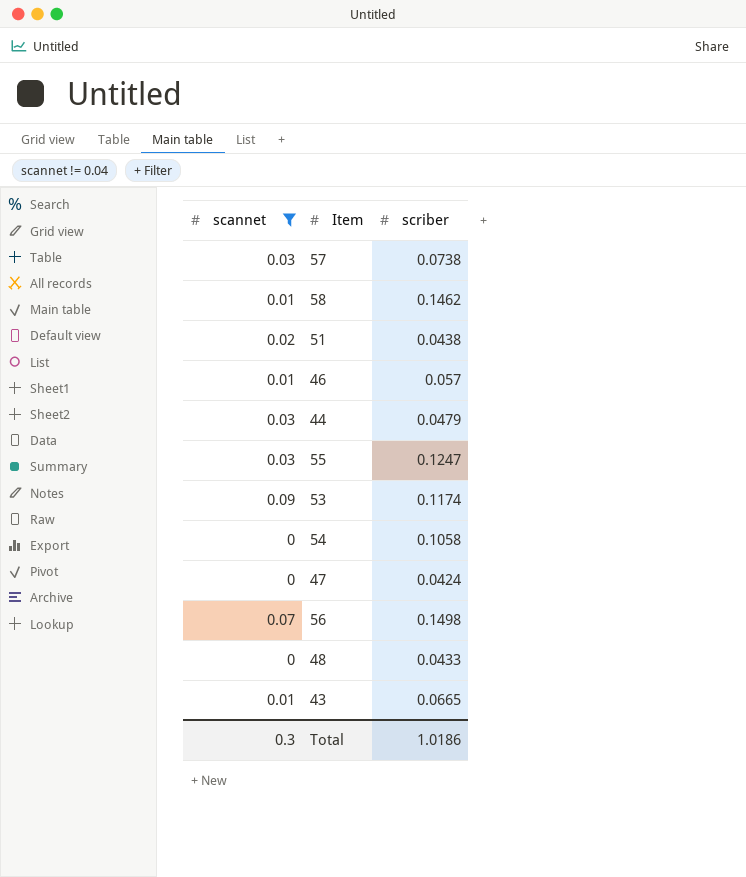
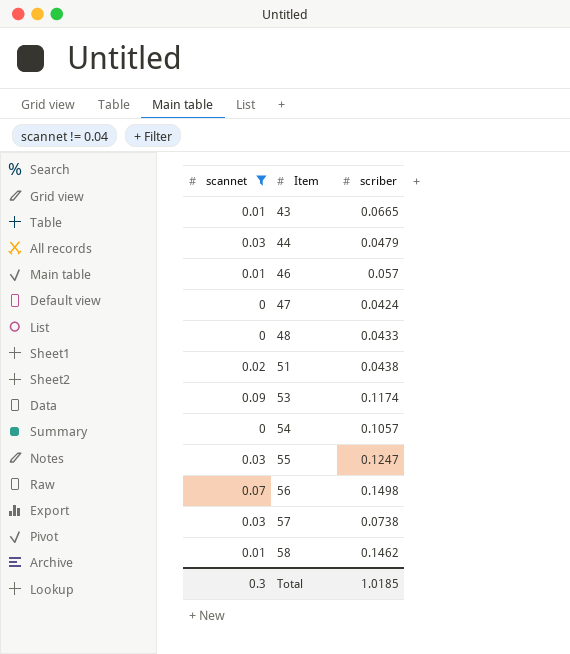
row order: none -> Item ascending
54 | scriber: 0.1058 -> 0.1057
Total | scriber: 1.0186 -> 1.0185

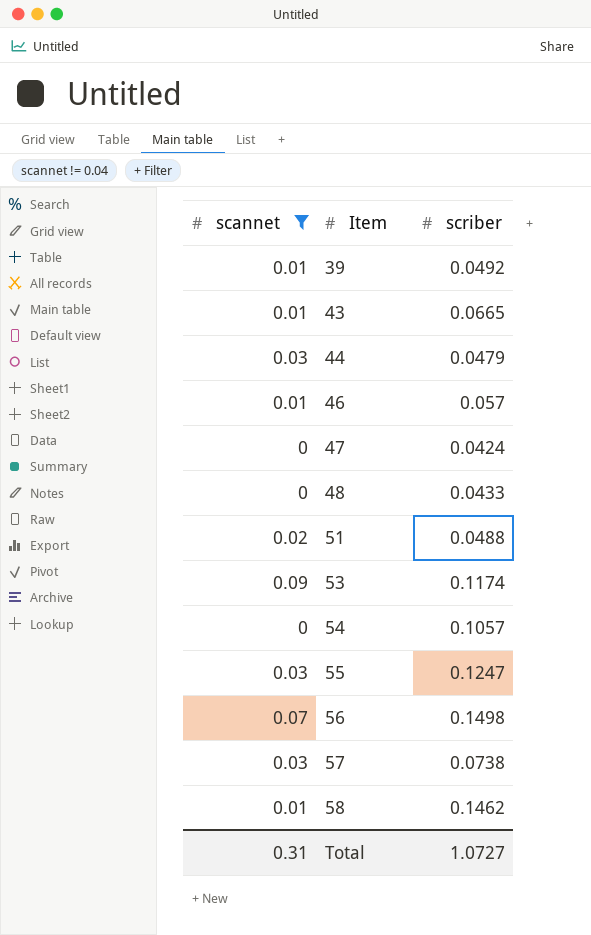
row 39: none -> 0.01 | 0.0492
51 | scriber: 0.0438 -> 0.0488
Total | scannet: 0.3 -> 0.31
Total | scriber: 1.0185 -> 1.0727

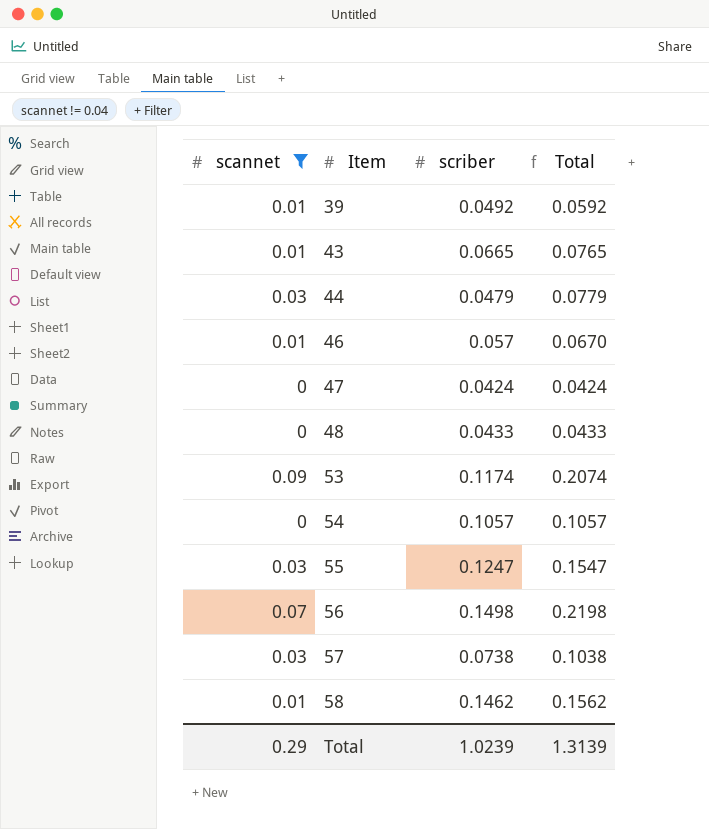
column Total | formula: none -> [scannet] + [scriber]
row 51: 0.02 | 0.0488 -> none
Total | scannet: 0.31 -> 0.29
Total | scriber: 1.0727 -> 1.0239

